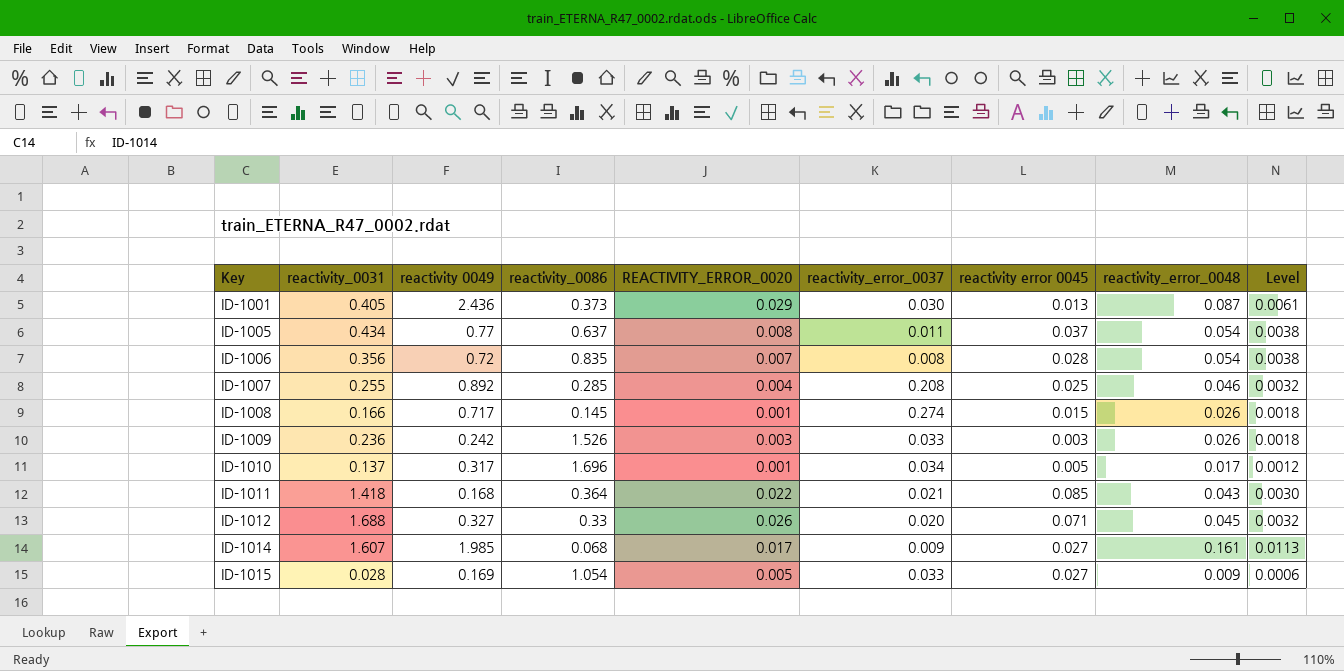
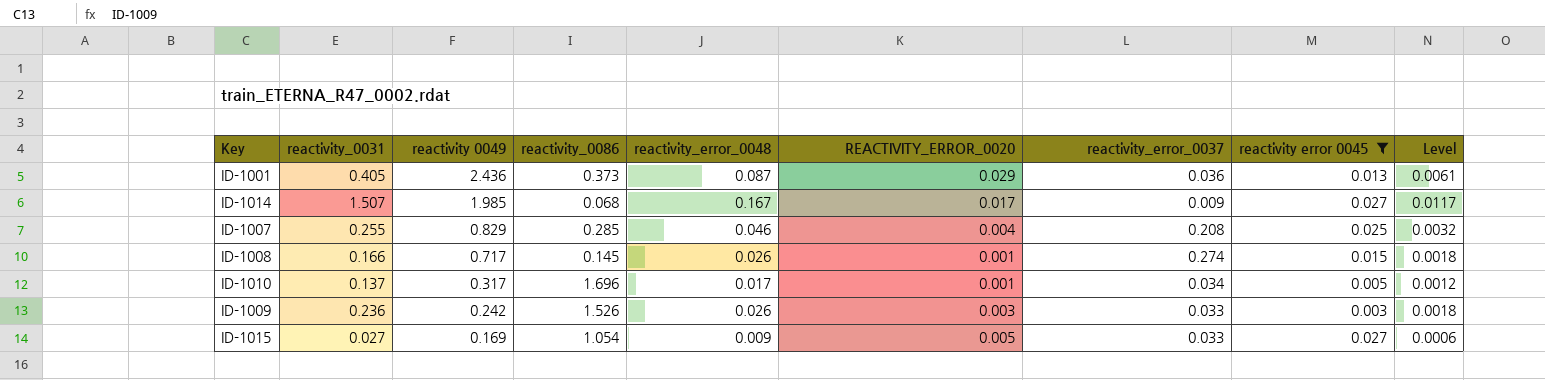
filter: none -> reactivity error 0045 <= 0.027
row order: Key ascending -> reactivity 0049 descending
column reactivity_error_0048 | position: 8 -> 5
ID-1001 | reactivity_error_0037: 0.030 -> 0.036
ID-1014 | reactivity_0031: 1.607 -> 1.507
ID-1014 | reactivity_error_0048: 0.161 -> 0.167
ID-1014 | Level: 0.0113 -> 0.0117
ID-1007 | reactivity 0049: 0.892 -> 0.829
ID-1015 | reactivity_0031: 0.028 -> 0.027

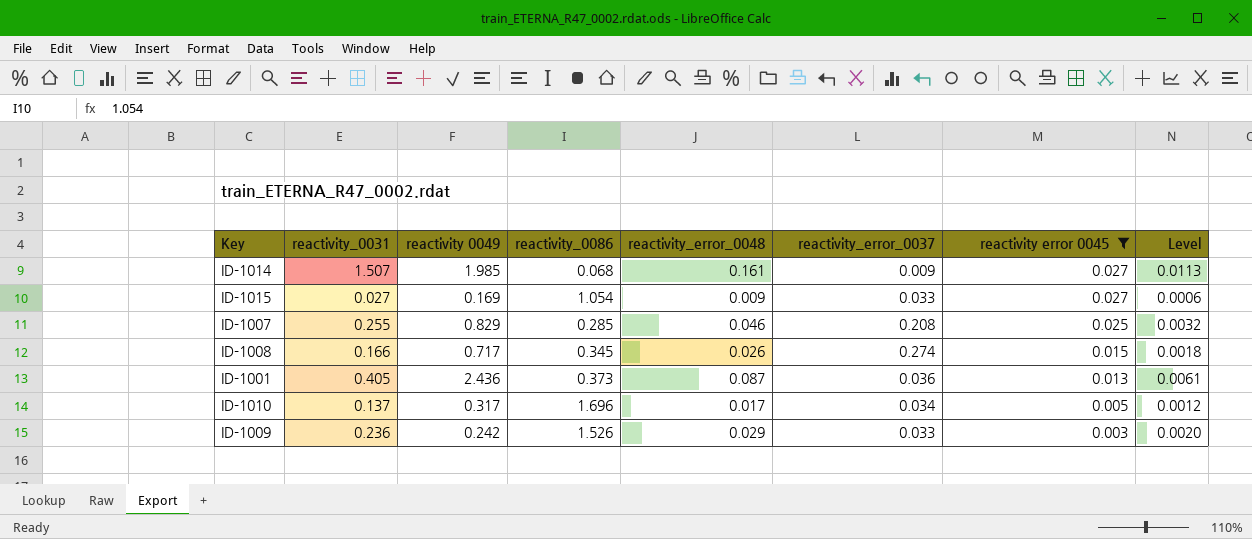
row order: reactivity 0049 descending -> reactivity error 0045 descending
column REACTIVITY_ERROR_0020 | position: 6 -> none
ID-1014 | reactivity_error_0048: 0.167 -> 0.161
ID-1014 | Level: 0.0117 -> 0.0113
ID-1008 | reactivity_0086: 0.145 -> 0.345
ID-1009 | reactivity_error_0048: 0.026 -> 0.029
ID-1009 | Level: 0.0018 -> 0.0020

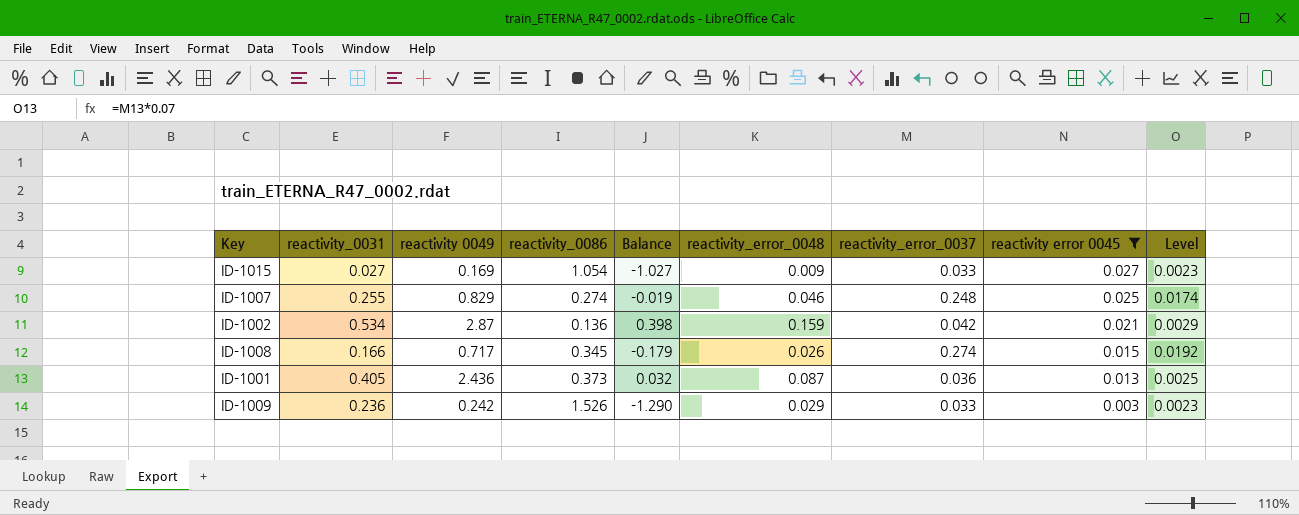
column Balance | formula: none -> [reactivity_0031] - [reactivity_0086]
column Level | formula: [reactivity_error_0048] * 0.07 -> [reactivity_error_0037] * 0.07
row ID-1014: 1.507 | 1.985 | 0.068 | 0.161 | 0.009 | 0.027 | 0.0113 -> none
row ID-1010: 0.137 | 0.317 | 1.696 | 0.017 | 0.034 | 0.005 | 0.0012 -> none
ID-1007 | reactivity_0086: 0.285 -> 0.274
ID-1007 | reactivity_error_0037: 0.208 -> 0.248
row ID-1002: none -> 0.534 | 2.87 | 0.136 | 0.398 | 0.159 | 0.042 | 0.021 | 0.0029

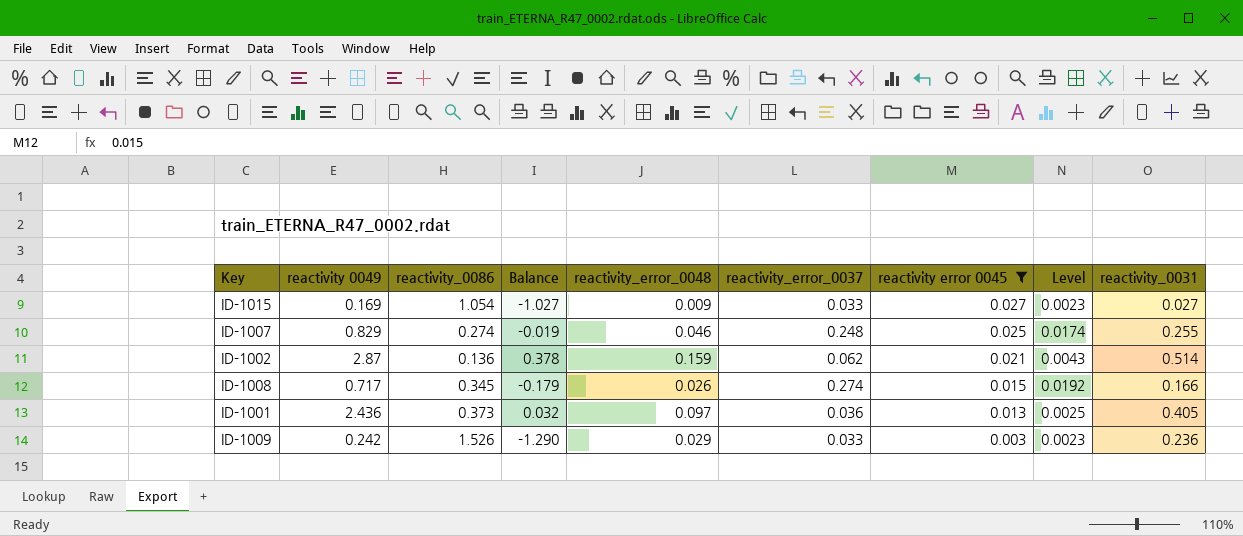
column reactivity_0031 | position: 2 -> 9
ID-1002 | Balance: 0.398 -> 0.378
ID-1002 | reactivity_error_0037: 0.042 -> 0.062
ID-1002 | Level: 0.0029 -> 0.0043
ID-1002 | reactivity_0031: 0.534 -> 0.514
ID-1001 | reactivity_error_0048: 0.087 -> 0.097

